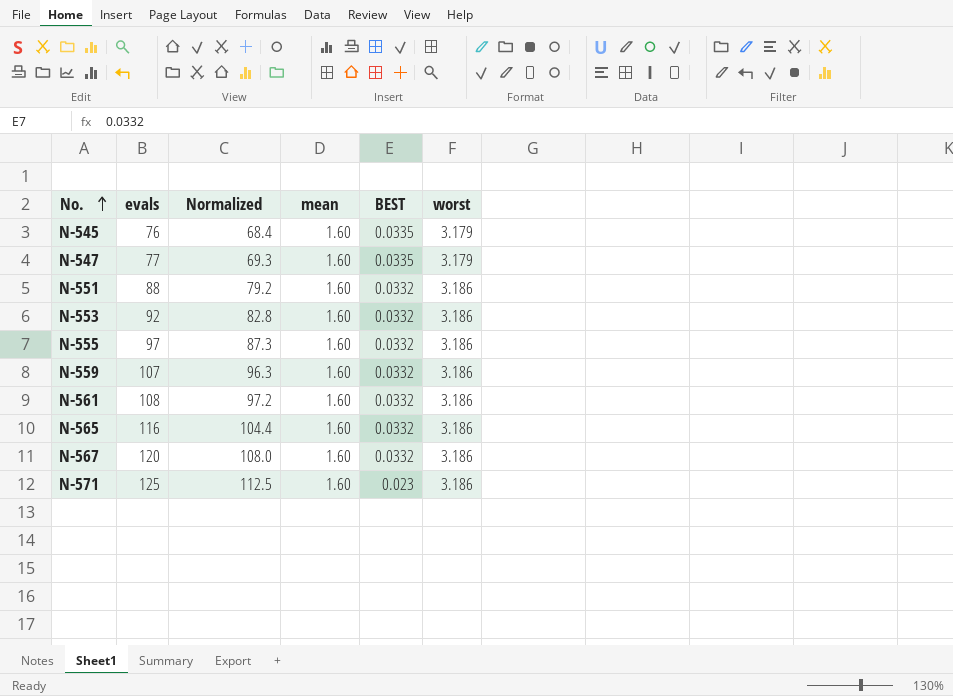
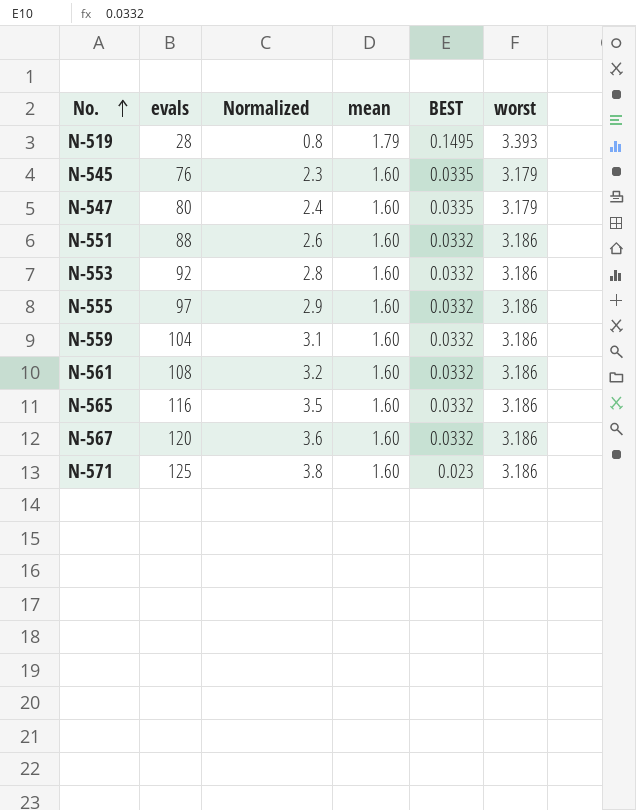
column Normalized | formula: [evals] * 0.9 -> [evals] * 0.03
row N-519: none -> 28 | 0.8 | 1.79 | 0.1495 | 3.393
N-547 | evals: 77 -> 80
N-559 | evals: 107 -> 104

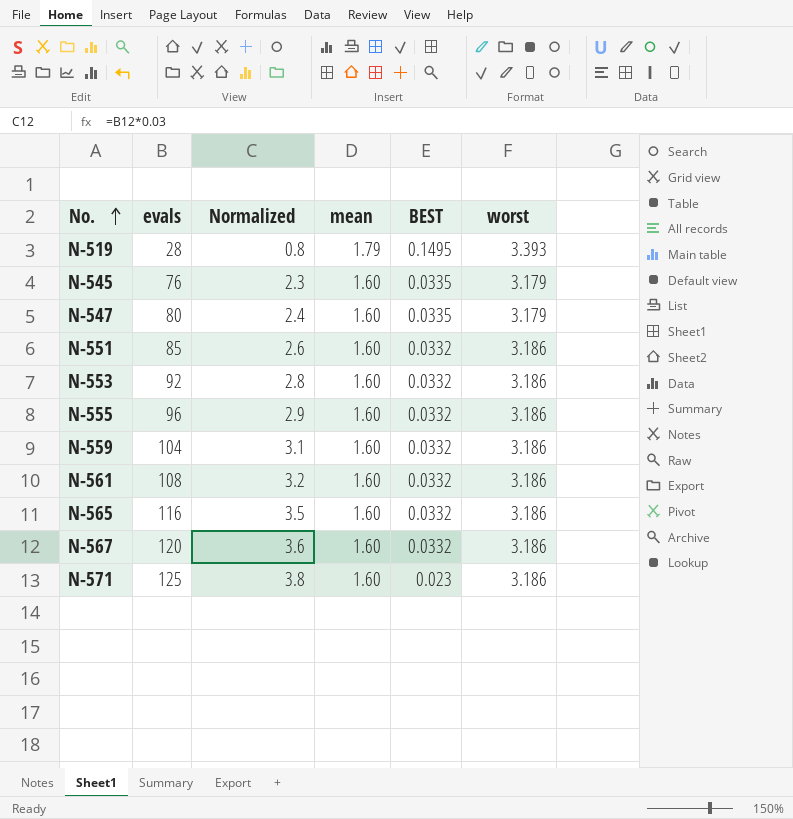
N-551 | evals: 88 -> 85
N-555 | evals: 97 -> 96

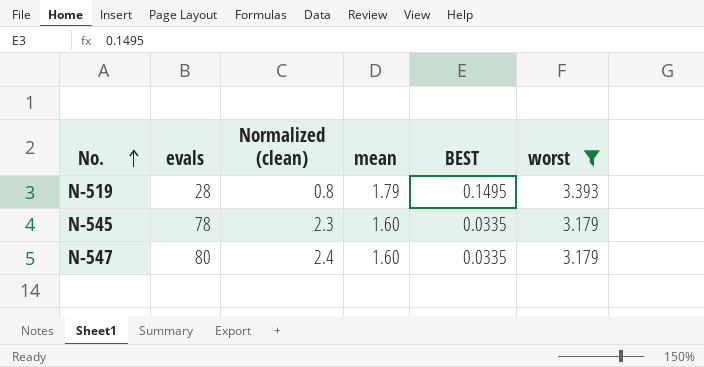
filter: none -> worst != 3.186
column name: Normalized -> Normalized (clean)
N-545 | evals: 76 -> 78

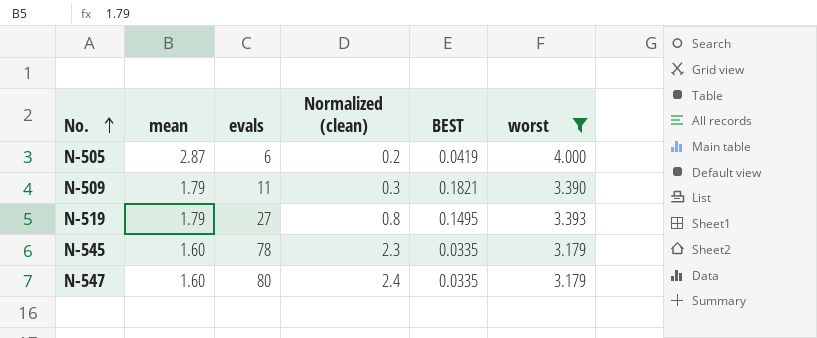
column mean | position: 4 -> 2
row N-505: none -> 2.87 | 6 | 0.2 | 0.0419 | 4.000
row N-509: none -> 1.79 | 11 | 0.3 | 0.1821 | 3.390
N-519 | evals: 28 -> 27

